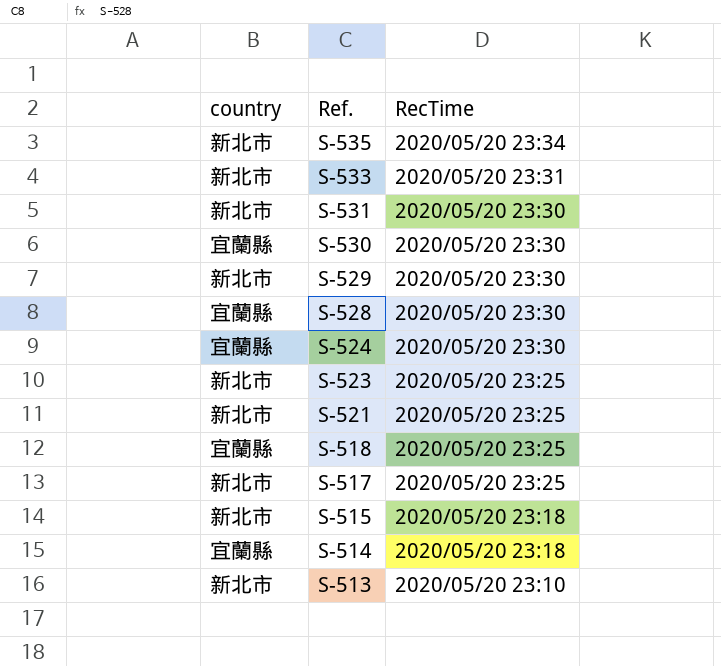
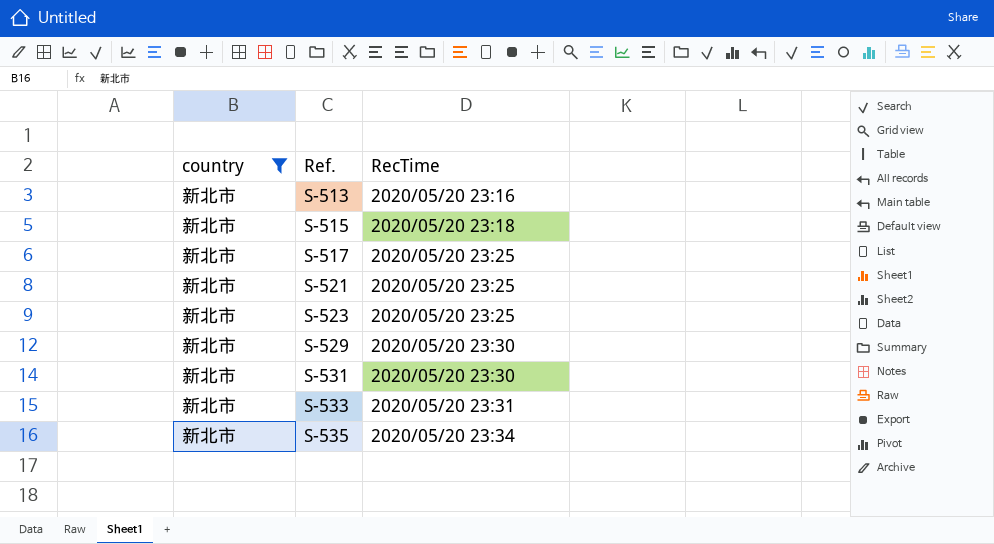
filter: none -> country = 新北市
row order: Ref. descending -> Ref. ascending
S-513 | RecTime: 2020/05/20 23:10 -> 2020/05/20 23:16

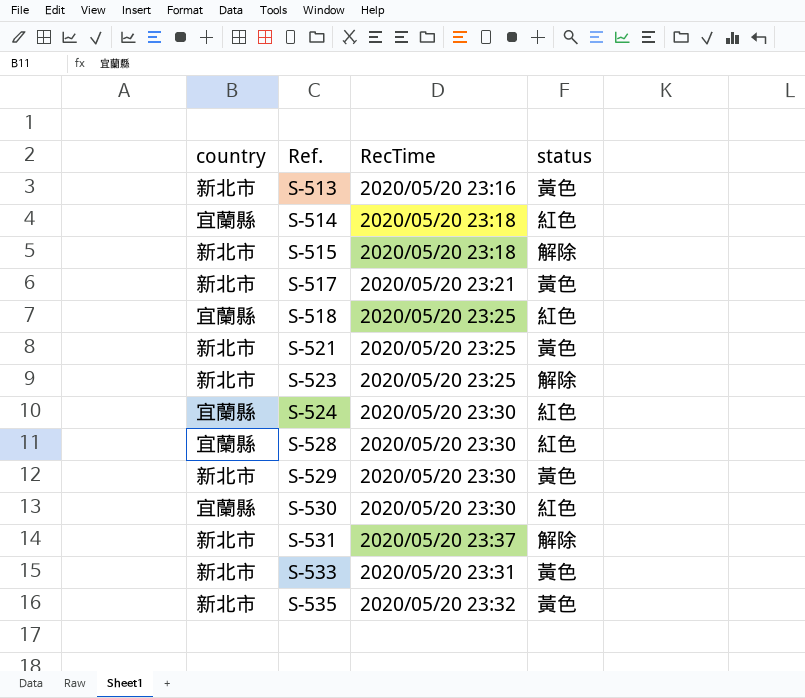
filter: country = 新北市 -> none
column status | position: none -> 4
S-517 | RecTime: 2020/05/20 23:25 -> 2020/05/20 23:21
S-531 | RecTime: 2020/05/20 23:30 -> 2020/05/20 23:37
S-535 | RecTime: 2020/05/20 23:34 -> 2020/05/20 23:32

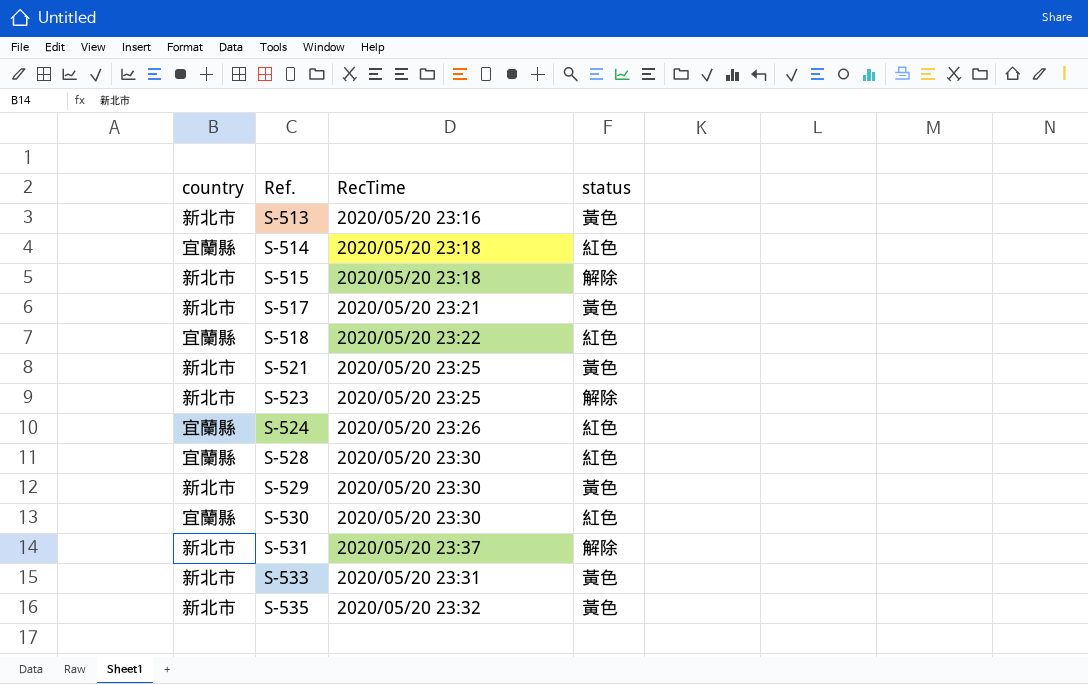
S-518 | RecTime: 2020/05/20 23:25 -> 2020/05/20 23:22
S-524 | RecTime: 2020/05/20 23:30 -> 2020/05/20 23:26

